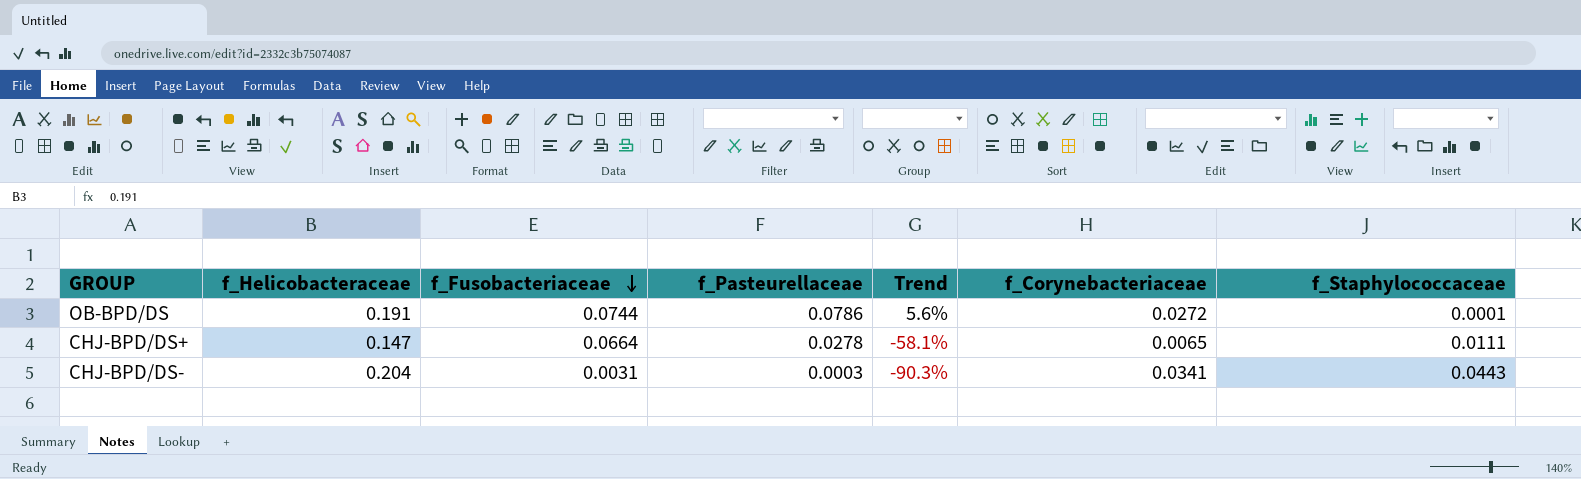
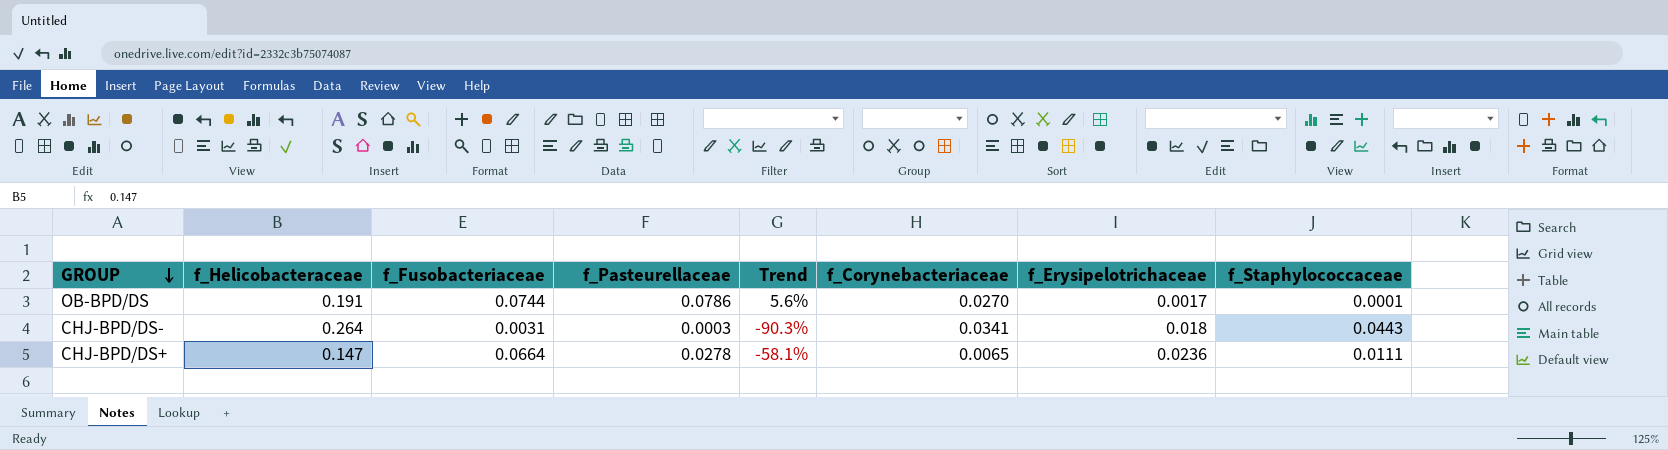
row order: f_Fusobacteriaceae descending -> GROUP descending
column f_Erysipelotrichaceae | position: none -> 7
OB-BPD/DS | f_Corynebacteriaceae: 0.0272 -> 0.0270
CHJ-BPD/DS- | f_Helicobacteraceae: 0.204 -> 0.264

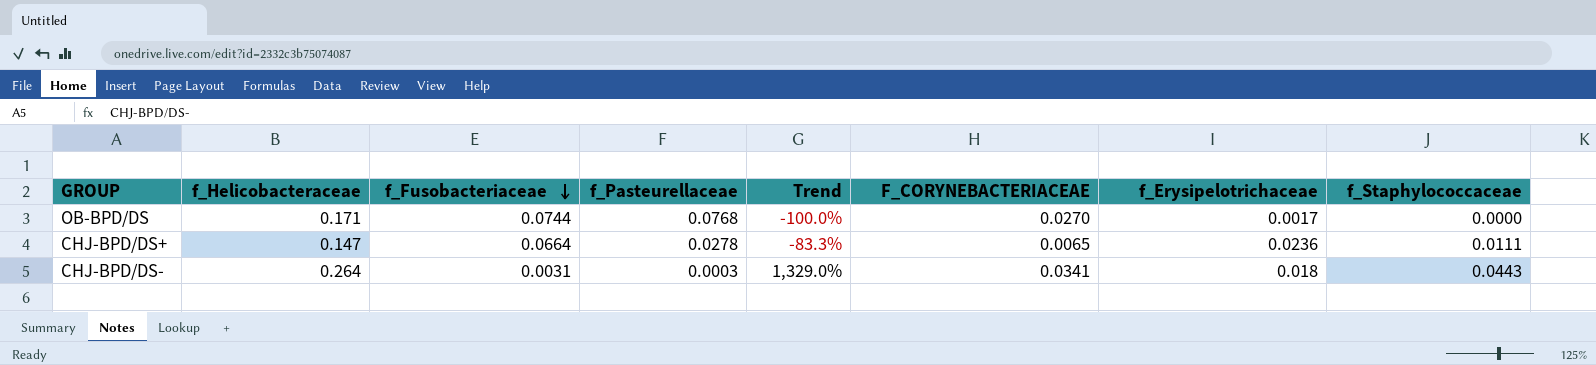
row order: GROUP descending -> f_Fusobacteriaceae descending
column Trend | formula: ([f_Pasteurellaceae] - [f_Fusobacteriaceae]) / [f_Fusobacteriaceae] -> ([f_Staphylococcaceae] - [f_Fusobacteriaceae]) / [f_Fusobacteriaceae]
column name: f_Corynebacteriaceae -> F_CORYNEBACTERIACEAE
OB-BPD/DS | f_Helicobacteraceae: 0.191 -> 0.171
OB-BPD/DS | f_Pasteurellaceae: 0.0786 -> 0.0768
OB-BPD/DS | f_Staphylococcaceae: 0.0001 -> 0.0000

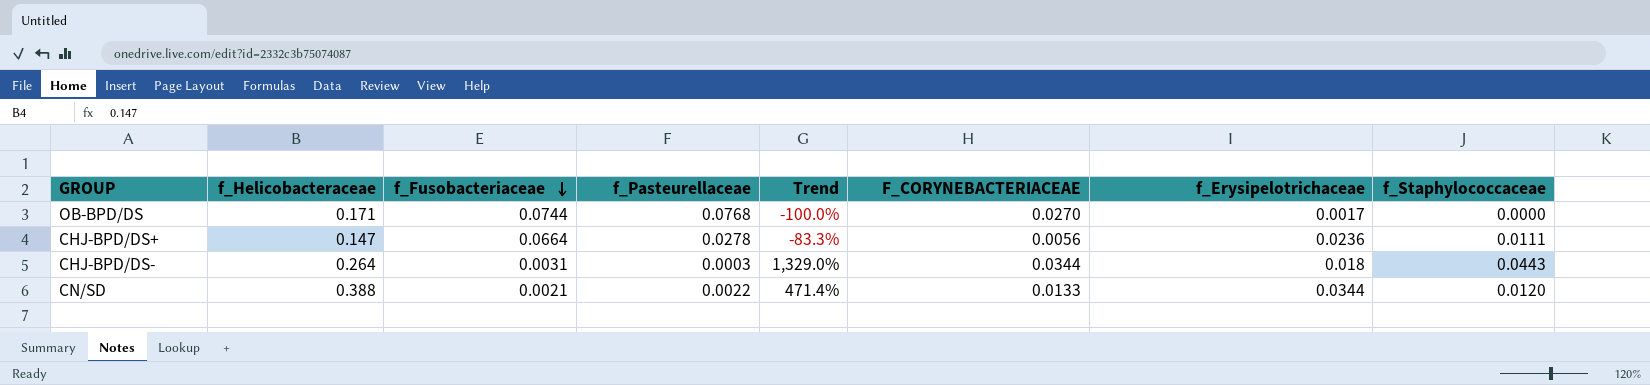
CHJ-BPD/DS+ | F_CORYNEBACTERIACEAE: 0.0065 -> 0.0056
CHJ-BPD/DS- | F_CORYNEBACTERIACEAE: 0.0341 -> 0.0344
row CN/SD: none -> 0.388 | 0.0021 | 0.0022 | 471.4% | 0.0133 | 0.0344 | 0.0120

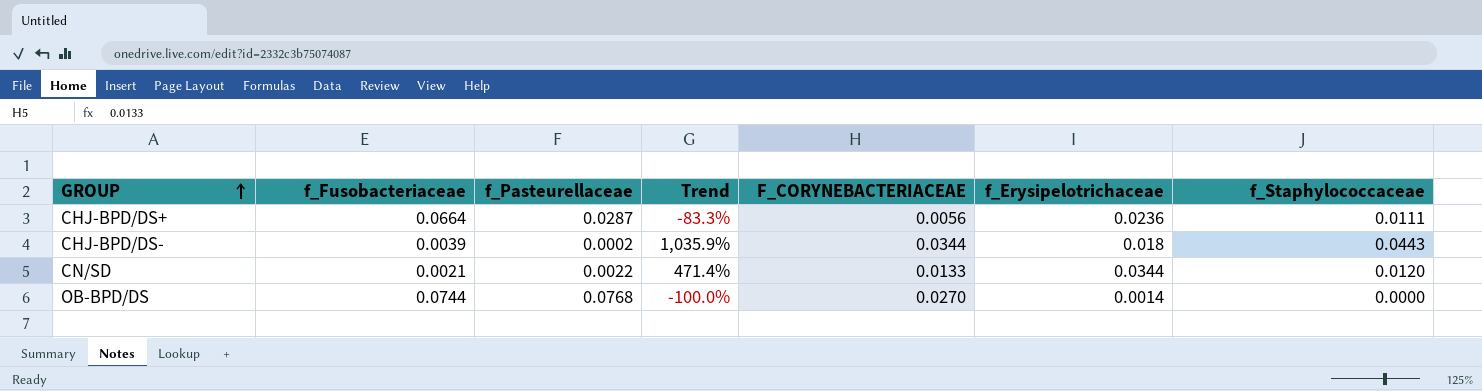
row order: f_Fusobacteriaceae descending -> GROUP ascending
column f_Helicobacteraceae | position: 2 -> none
CHJ-BPD/DS+ | f_Pasteurellaceae: 0.0278 -> 0.0287
CHJ-BPD/DS- | f_Fusobacteriaceae: 0.0031 -> 0.0039
CHJ-BPD/DS- | f_Pasteurellaceae: 0.0003 -> 0.0002
CHJ-BPD/DS- | Trend: 1,329.0% -> 1,035.9%
OB-BPD/DS | f_Erysipelotrichaceae: 0.0017 -> 0.0014

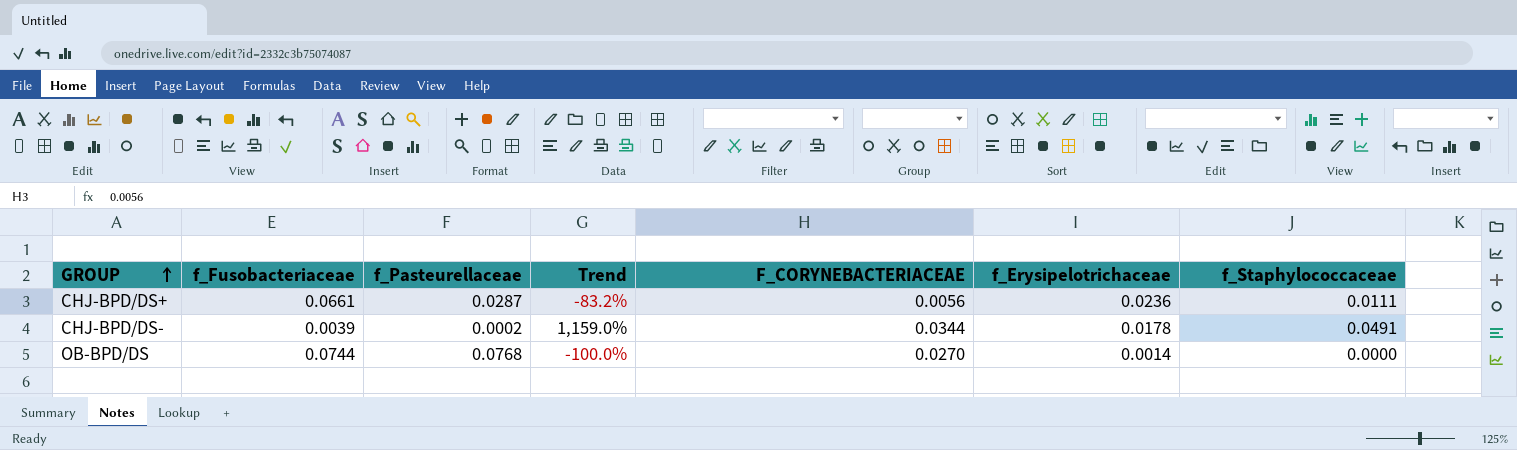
row CN/SD: 0.0021 | 0.0022 | 471.4% | 0.0133 | 0.0344 | 0.0120 -> none
CHJ-BPD/DS+ | f_Fusobacteriaceae: 0.0664 -> 0.0661
CHJ-BPD/DS+ | Trend: -83.3% -> -83.2%
CHJ-BPD/DS- | Trend: 1,035.9% -> 1,159.0%
CHJ-BPD/DS- | f_Erysipelotrichaceae: 0.018 -> 0.0178
CHJ-BPD/DS- | f_Staphylococcaceae: 0.0443 -> 0.0491

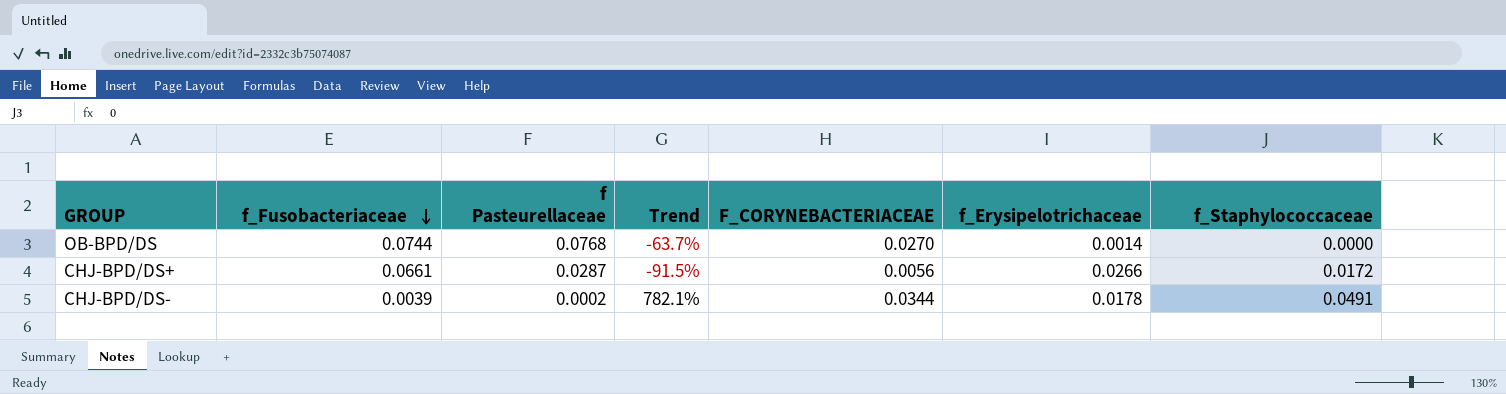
row order: GROUP ascending -> f_Fusobacteriaceae descending
column name: f_Pasteurellaceae -> f Pasteurellaceae
column Trend | formula: ([f_Staphylococcaceae] - [f_Fusobacteriaceae]) / [f_Fusobacteriaceae] -> ([F_CORYNEBACTERIACEAE] - [f_Fusobacteriaceae]) / [f_Fusobacteriaceae]
CHJ-BPD/DS+ | f_Erysipelotrichaceae: 0.0236 -> 0.0266
CHJ-BPD/DS+ | f_Staphylococcaceae: 0.0111 -> 0.0172

